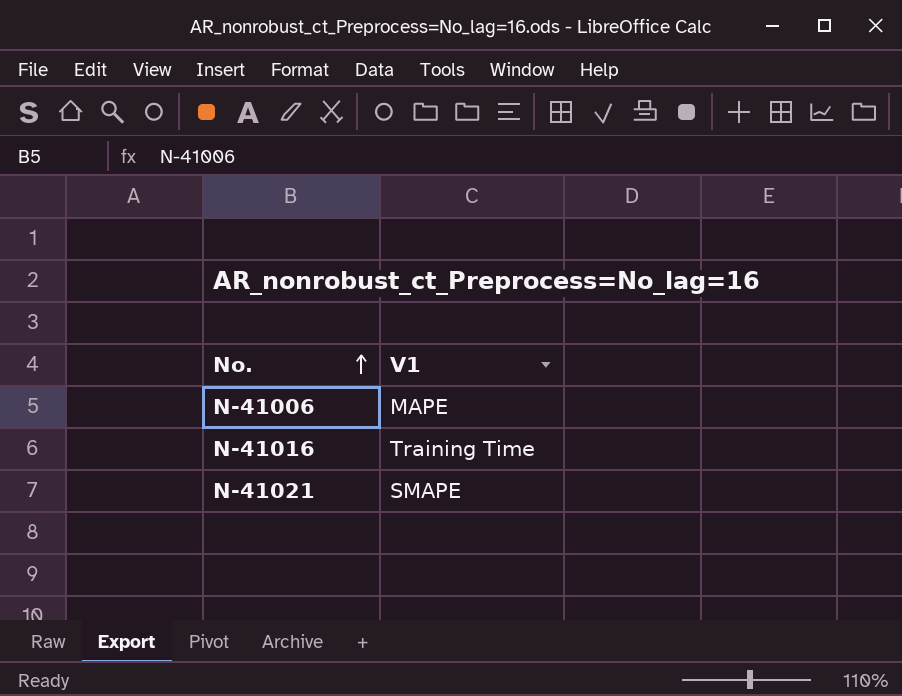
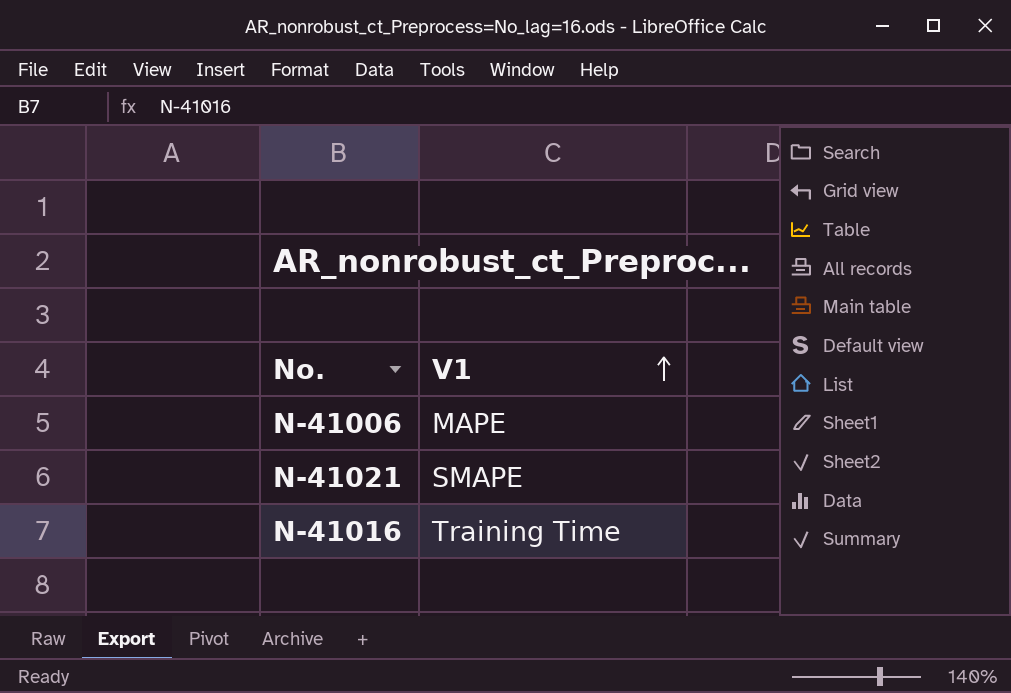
row order: No. ascending -> V1 ascending

